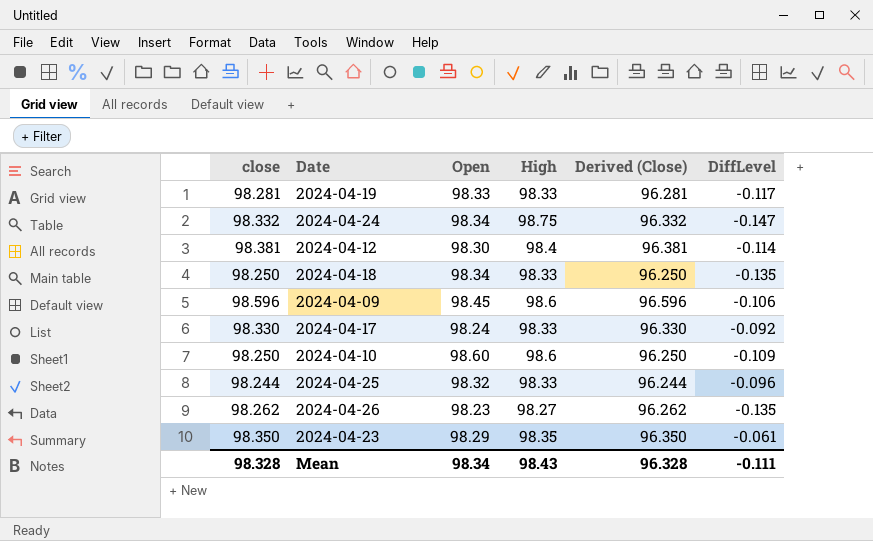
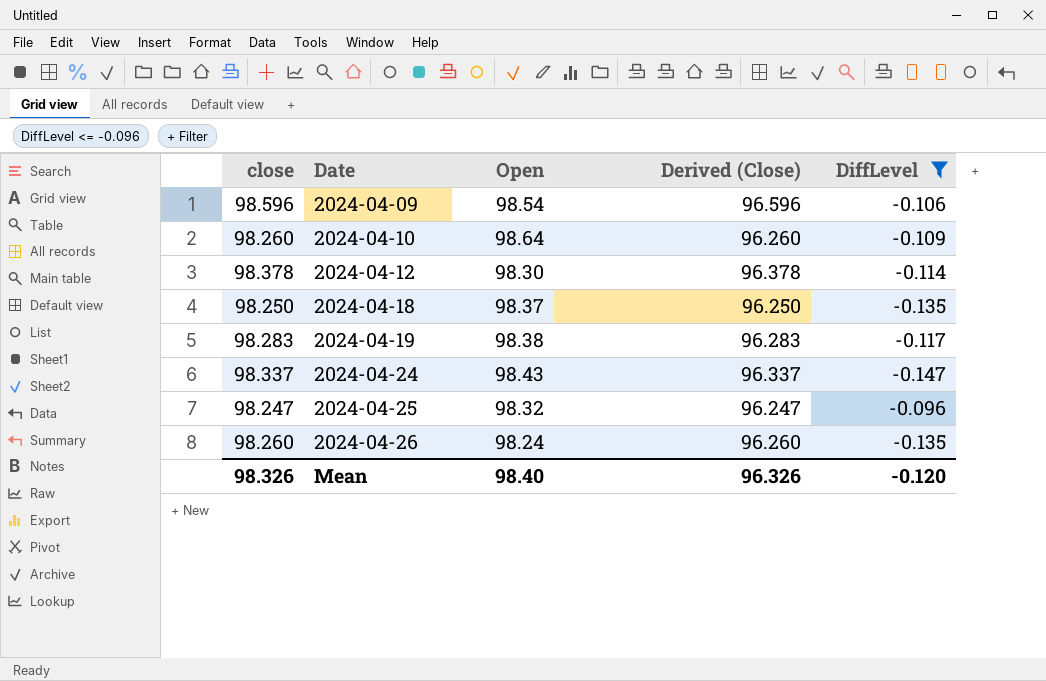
filter: none -> DiffLevel <= -0.096
row order: none -> Date ascending
column High | position: 4 -> none
2024-04-09 | Open: 98.45 -> 98.54
2024-04-10 | close: 98.250 -> 98.260
2024-04-10 | Open: 98.60 -> 98.64
2024-04-10 | Derived (Close): 96.250 -> 96.260
2024-04-12 | close: 98.381 -> 98.378
2024-04-12 | Derived (Close): 96.381 -> 96.378
2024-04-18 | Open: 98.34 -> 98.37
2024-04-19 | close: 98.281 -> 98.283
2024-04-19 | Open: 98.33 -> 98.38
2024-04-19 | Derived (Close): 96.281 -> 96.283
2024-04-24 | close: 98.332 -> 98.337
2024-04-24 | Open: 98.34 -> 98.43
2024-04-24 | Derived (Close): 96.332 -> 96.337
2024-04-25 | close: 98.244 -> 98.247
2024-04-25 | Derived (Close): 96.244 -> 96.247
2024-04-26 | close: 98.262 -> 98.260
2024-04-26 | Open: 98.23 -> 98.24
2024-04-26 | Derived (Close): 96.262 -> 96.260
Mean | close: 98.328 -> 98.326
Mean | Open: 98.34 -> 98.40
Mean | Derived (Close): 96.328 -> 96.326
Mean | DiffLevel: -0.111 -> -0.120

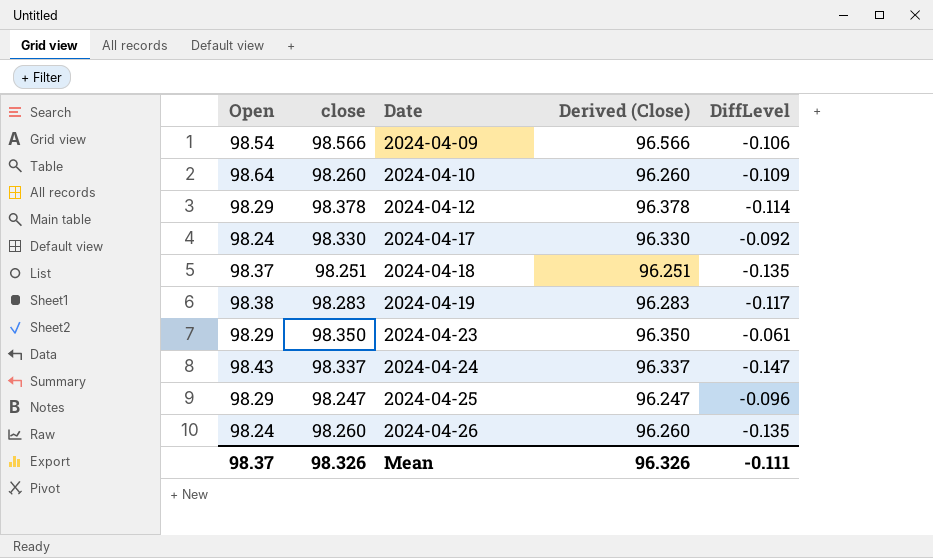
filter: DiffLevel <= -0.096 -> none
column Open | position: 3 -> 1
2024-04-09 | close: 98.596 -> 98.566
2024-04-09 | Derived (Close): 96.596 -> 96.566
2024-04-12 | Open: 98.30 -> 98.29
2024-04-18 | close: 98.250 -> 98.251
2024-04-18 | Derived (Close): 96.250 -> 96.251
2024-04-25 | Open: 98.32 -> 98.29
Mean | Open: 98.40 -> 98.37
Mean | DiffLevel: -0.120 -> -0.111

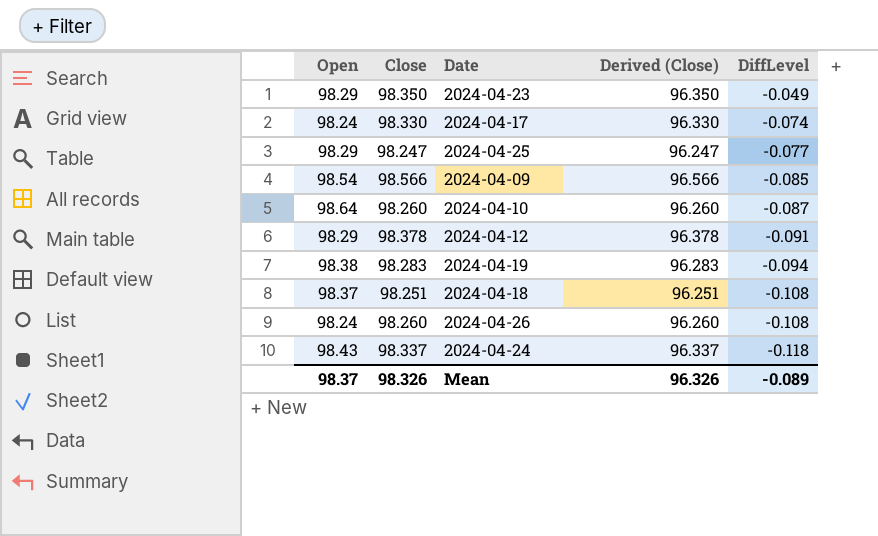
row order: Date ascending -> DiffLevel descending
column name: close -> Close
2024-04-23 | DiffLevel: -0.061 -> -0.049
2024-04-17 | DiffLevel: -0.092 -> -0.074
2024-04-25 | DiffLevel: -0.096 -> -0.077
2024-04-09 | DiffLevel: -0.106 -> -0.085
2024-04-10 | DiffLevel: -0.109 -> -0.087
2024-04-12 | DiffLevel: -0.114 -> -0.091
2024-04-19 | DiffLevel: -0.117 -> -0.094
2024-04-18 | DiffLevel: -0.135 -> -0.108
2024-04-26 | DiffLevel: -0.135 -> -0.108
2024-04-24 | DiffLevel: -0.147 -> -0.118
Mean | DiffLevel: -0.111 -> -0.089

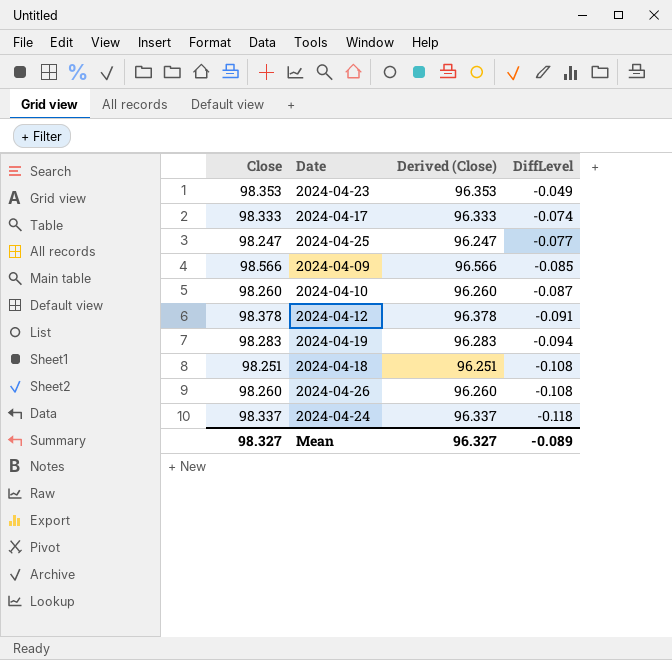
column Open | position: 1 -> none
2024-04-23 | Close: 98.350 -> 98.353
2024-04-23 | Derived (Close): 96.350 -> 96.353
2024-04-17 | Close: 98.330 -> 98.333
2024-04-17 | Derived (Close): 96.330 -> 96.333
Mean | Close: 98.326 -> 98.327
Mean | Derived (Close): 96.326 -> 96.327

